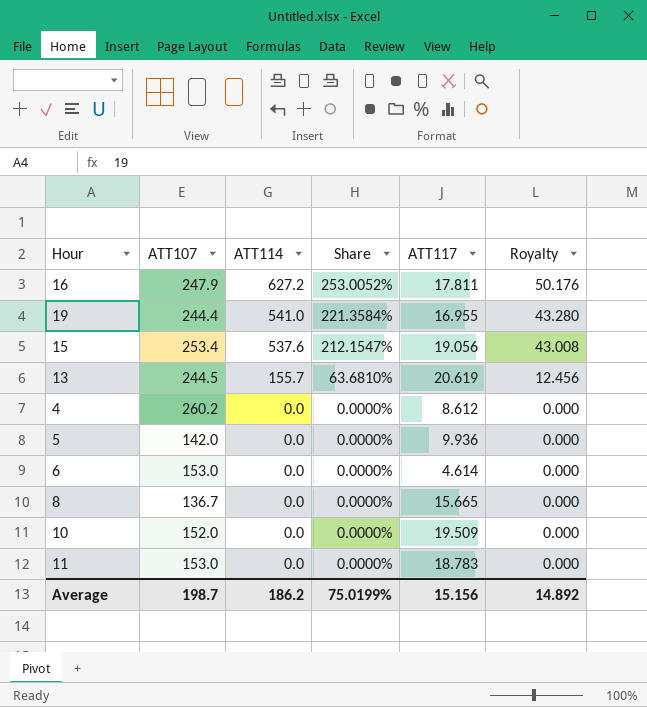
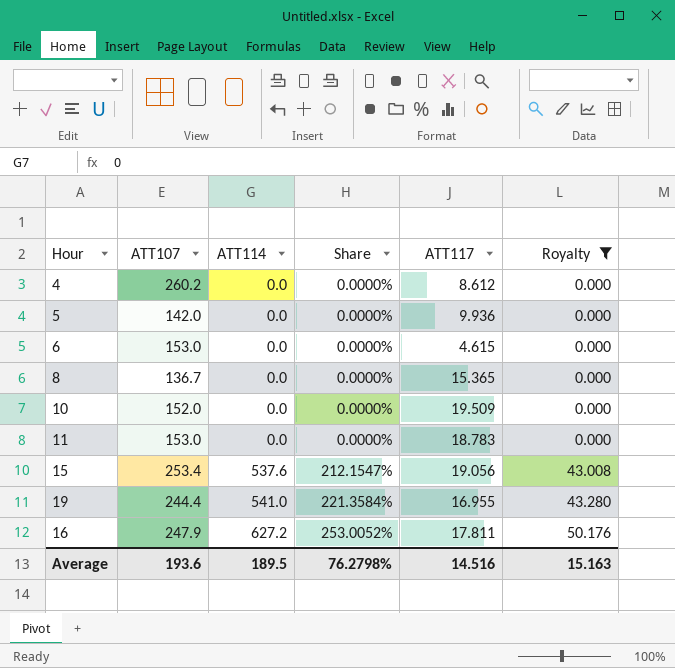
filter: none -> Royalty != 12.456
row order: ATT114 descending -> ATT114 ascending
6 | ATT117: 4.614 -> 4.615
8 | ATT117: 15.665 -> 15.365
Average | ATT107: 198.7 -> 193.6
Average | ATT114: 186.2 -> 189.5
Average | Share: 75.0199% -> 76.2798%
Average | ATT117: 15.156 -> 14.516
Average | Royalty: 14.892 -> 15.163

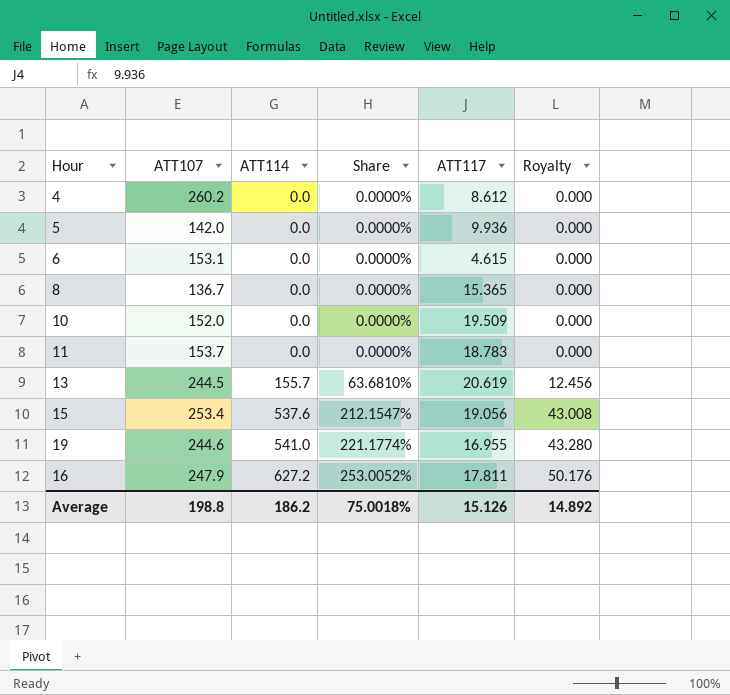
filter: Royalty != 12.456 -> none
6 | ATT107: 153.0 -> 153.1
11 | ATT107: 153.0 -> 153.7
19 | ATT107: 244.4 -> 244.6
19 | Share: 221.3584% -> 221.1774%
Average | ATT107: 193.6 -> 198.8
Average | ATT114: 189.5 -> 186.2
Average | Share: 76.2798% -> 75.0018%
Average | ATT117: 14.516 -> 15.126
Average | Royalty: 15.163 -> 14.892

